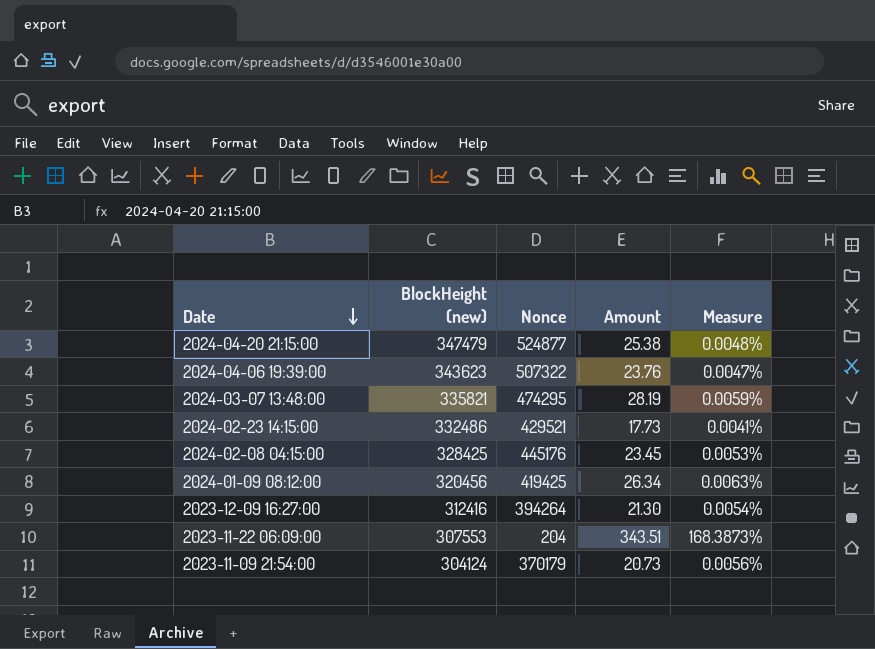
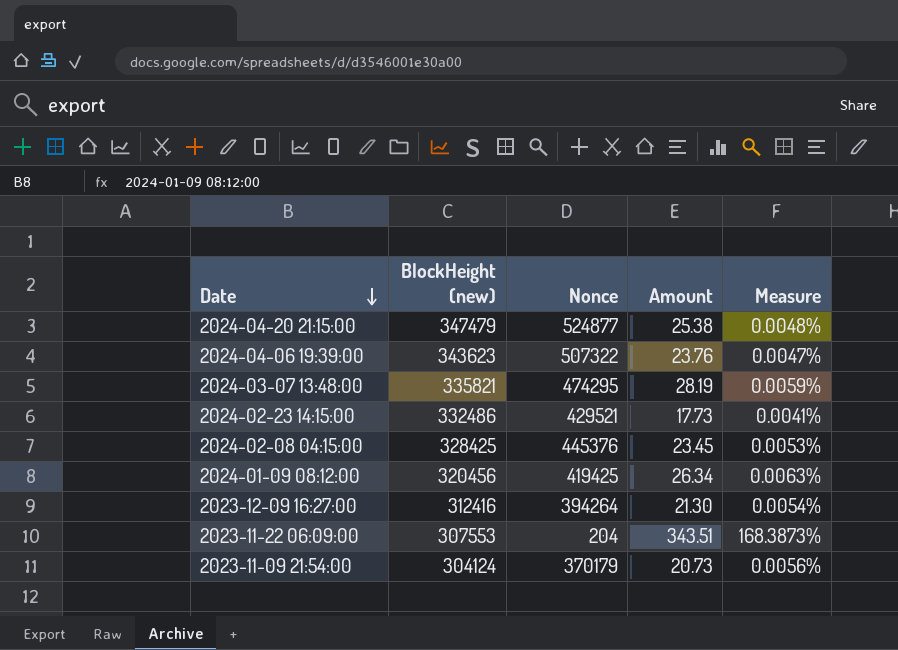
2024-02-08 04:15:00 | Nonce: 445176 -> 445376

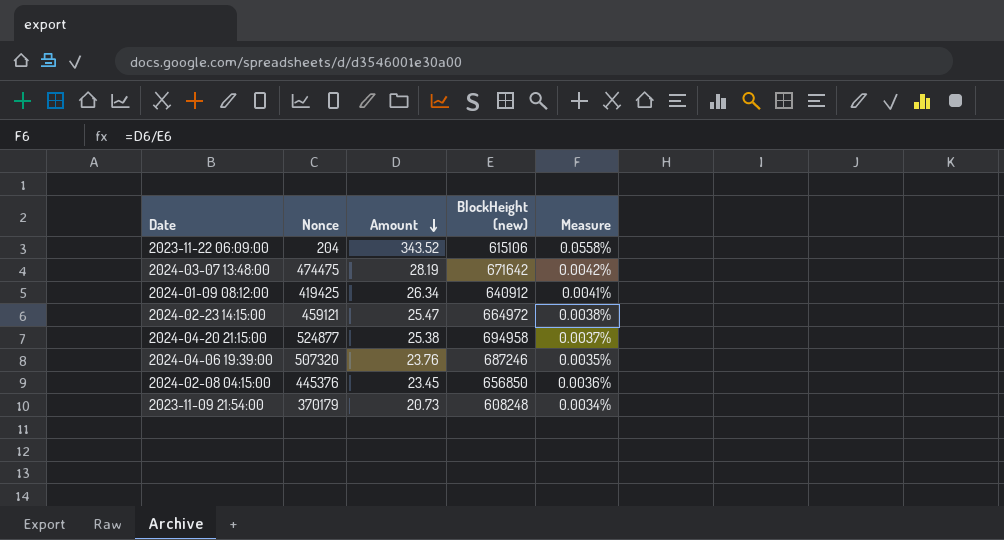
row order: Date descending -> Amount descending
column BlockHeight (new) | position: 2 -> 4
column Measure | formula: [Amount] / [Nonce] -> [Amount] / [BlockHeight (new)]
row 2023-12-09 16:27:00: 312416 | 394264 | 21.30 | 0.0054% -> none
2023-11-22 06:09:00 | Amount: 343.51 -> 343.52
2023-11-22 06:09:00 | BlockHeight (new): 307553 -> 615106
2024-03-07 13:48:00 | Nonce: 474295 -> 474475
2024-03-07 13:48:00 | BlockHeight (new): 335821 -> 671642
2024-01-09 08:12:00 | BlockHeight (new): 320456 -> 640912
2024-02-23 14:15:00 | Nonce: 429521 -> 459121
2024-02-23 14:15:00 | Amount: 17.73 -> 25.47
2024-02-23 14:15:00 | BlockHeight (new): 332486 -> 664972
2024-04-20 21:15:00 | BlockHeight (new): 347479 -> 694958
2024-04-06 19:39:00 | Nonce: 507322 -> 507320
2024-04-06 19:39:00 | BlockHeight (new): 343623 -> 687246
2024-02-08 04:15:00 | BlockHeight (new): 328425 -> 656850
2023-11-09 21:54:00 | BlockHeight (new): 304124 -> 608248

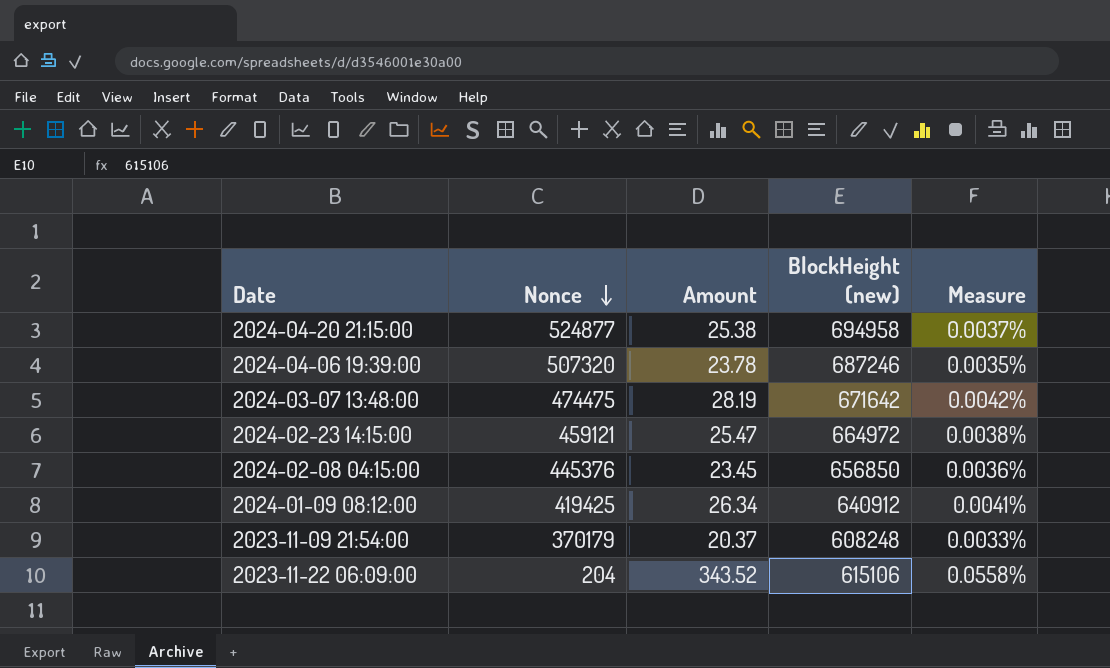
row order: Amount descending -> Nonce descending
2024-04-06 19:39:00 | Amount: 23.76 -> 23.78
2023-11-09 21:54:00 | Amount: 20.73 -> 20.37
2023-11-09 21:54:00 | Measure: 0.0034% -> 0.0033%

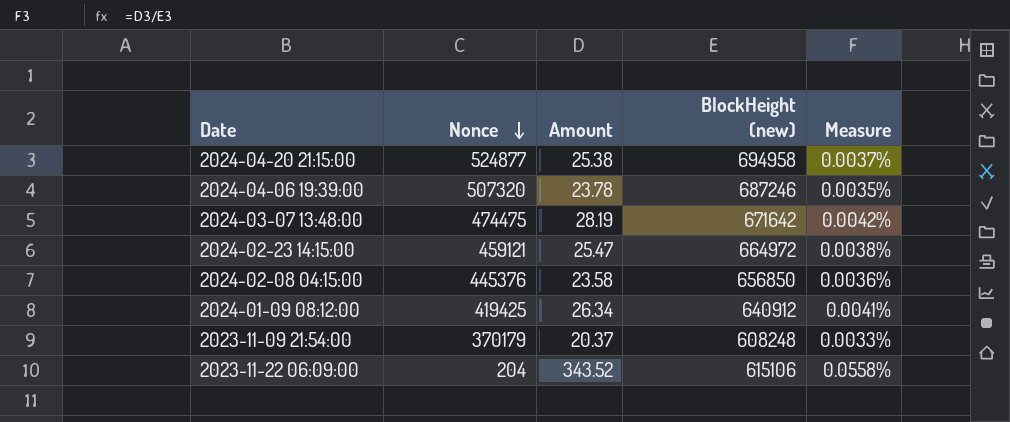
2024-02-08 04:15:00 | Amount: 23.45 -> 23.58

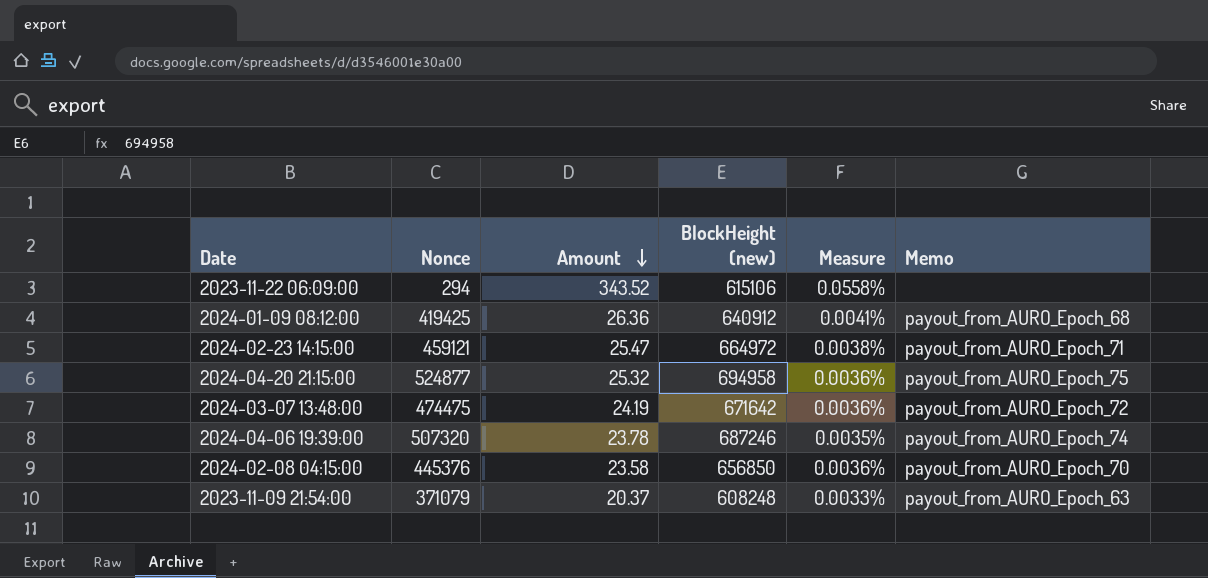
row order: Nonce descending -> Amount descending
column Memo | position: none -> 6
2023-11-22 06:09:00 | Nonce: 204 -> 294
2024-01-09 08:12:00 | Amount: 26.34 -> 26.36
2024-04-20 21:15:00 | Amount: 25.38 -> 25.32
2024-04-20 21:15:00 | Measure: 0.0037% -> 0.0036%
2024-03-07 13:48:00 | Amount: 28.19 -> 24.19
2024-03-07 13:48:00 | Measure: 0.0042% -> 0.0036%
2023-11-09 21:54:00 | Nonce: 370179 -> 371079

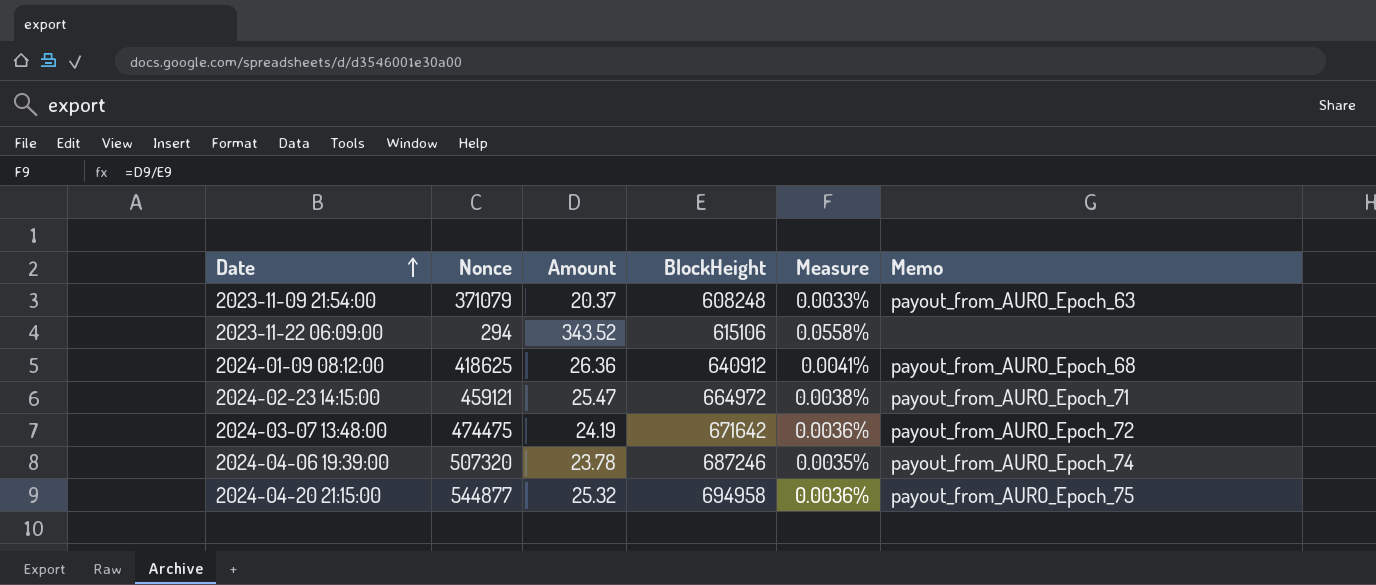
row order: Amount descending -> Date ascending
column name: BlockHeight (new) -> BlockHeight
row 2024-02-08 04:15:00: 445376 | 23.58 | 656850 | 0.0036% | payout_from_AURO_Epoch_70 -> none
2024-01-09 08:12:00 | Nonce: 419425 -> 418625
2024-04-20 21:15:00 | Nonce: 524877 -> 544877

